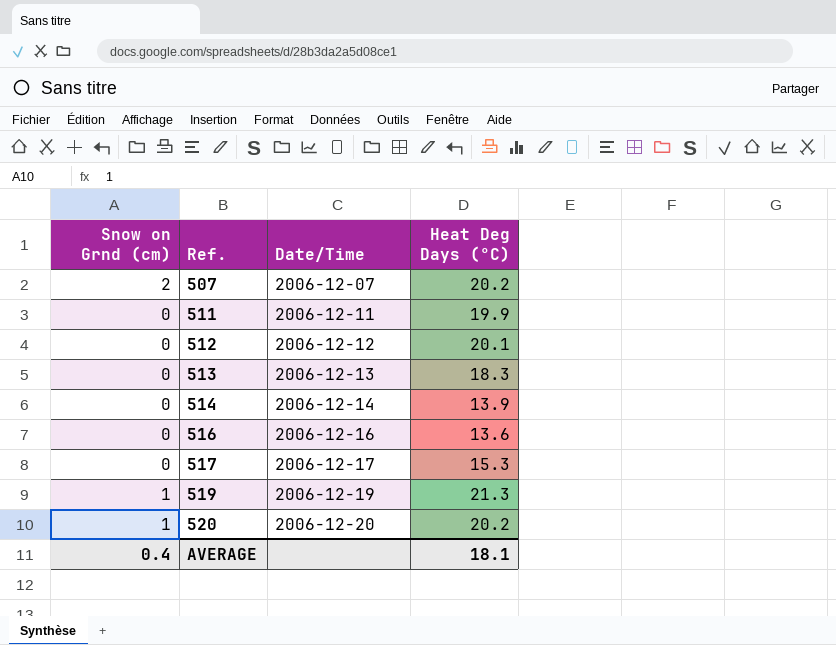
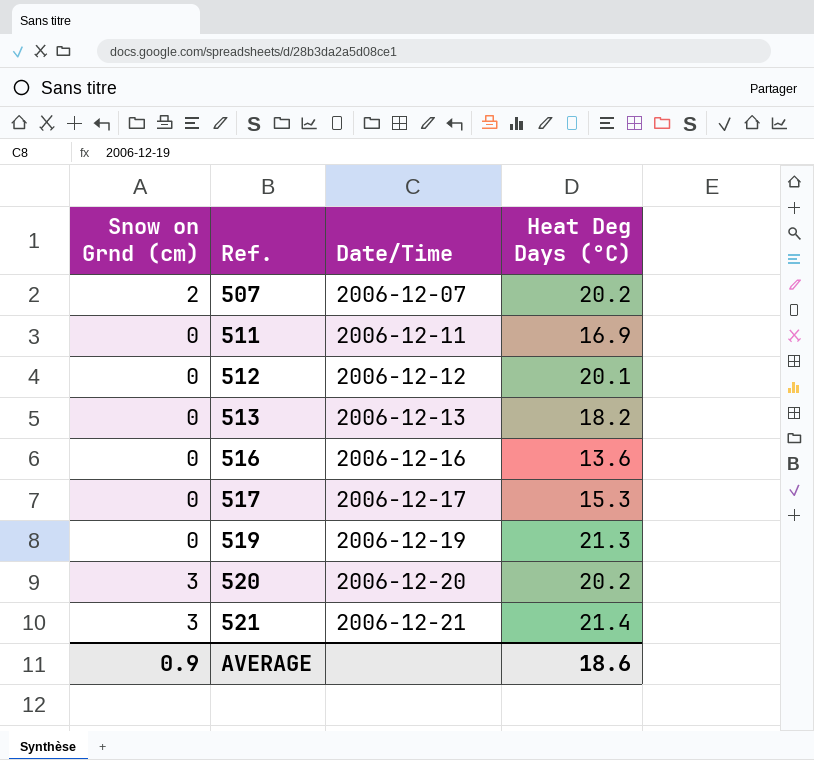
row 514: 0 | 2006-12-14 | 13.9 -> none
511 | Heat Deg Days (°C): 19.9 -> 16.9
513 | Heat Deg Days (°C): 18.3 -> 18.2
519 | Snow on Grnd (cm): 1 -> 0
520 | Snow on Grnd (cm): 1 -> 3
row 521: none -> 3 | 2006-12-21 | 21.4
AVERAGE | Snow on Grnd (cm): 0.4 -> 0.9
AVERAGE | Heat Deg Days (°C): 18.1 -> 18.6

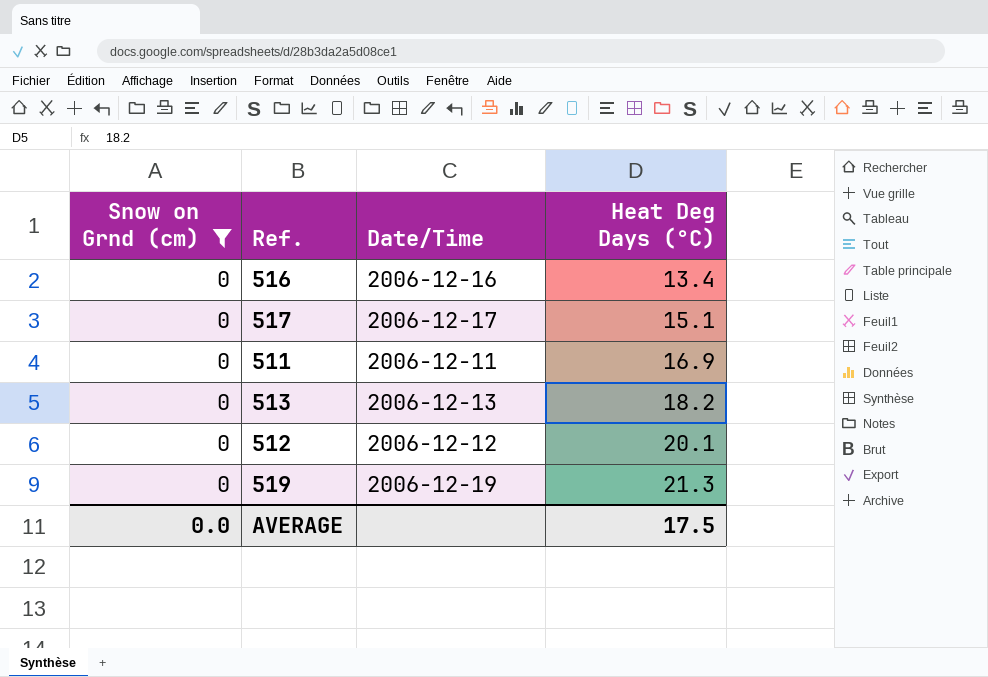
filter: none -> Snow on Grnd (cm) = 0
row order: Ref. ascending -> Heat Deg Days (°C) ascending
516 | Heat Deg Days (°C): 13.6 -> 13.4
517 | Heat Deg Days (°C): 15.3 -> 15.1
AVERAGE | Snow on Grnd (cm): 0.9 -> 0.0
AVERAGE | Heat Deg Days (°C): 18.6 -> 17.5

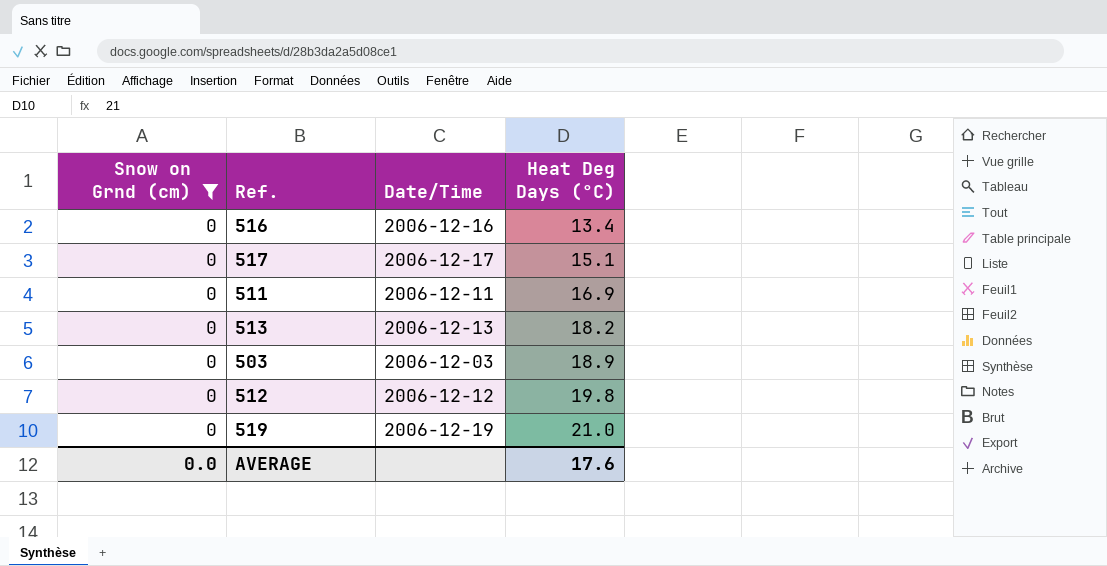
row 503: none -> 0 | 2006-12-03 | 18.9
512 | Heat Deg Days (°C): 20.1 -> 19.8
519 | Heat Deg Days (°C): 21.3 -> 21.0
AVERAGE | Heat Deg Days (°C): 17.5 -> 17.6

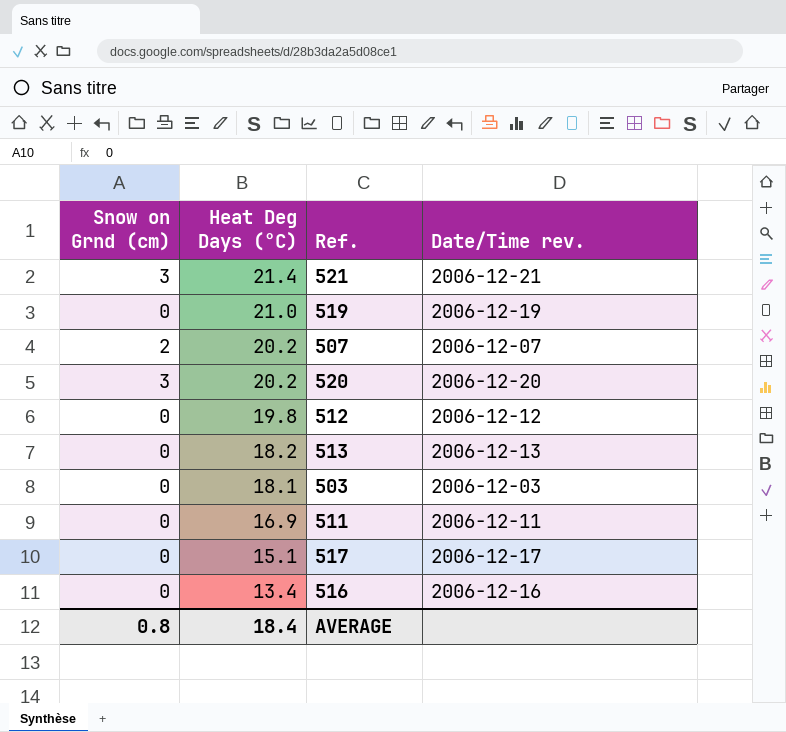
filter: Snow on Grnd (cm) = 0 -> none
row order: Heat Deg Days (°C) ascending -> Heat Deg Days (°C) descending
column Heat Deg Days (°C) | position: 4 -> 2
column name: Date/Time -> Date/Time rev.
503 | Heat Deg Days (°C): 18.9 -> 18.1
AVERAGE | Snow on Grnd (cm): 0.0 -> 0.8
AVERAGE | Heat Deg Days (°C): 17.6 -> 18.4

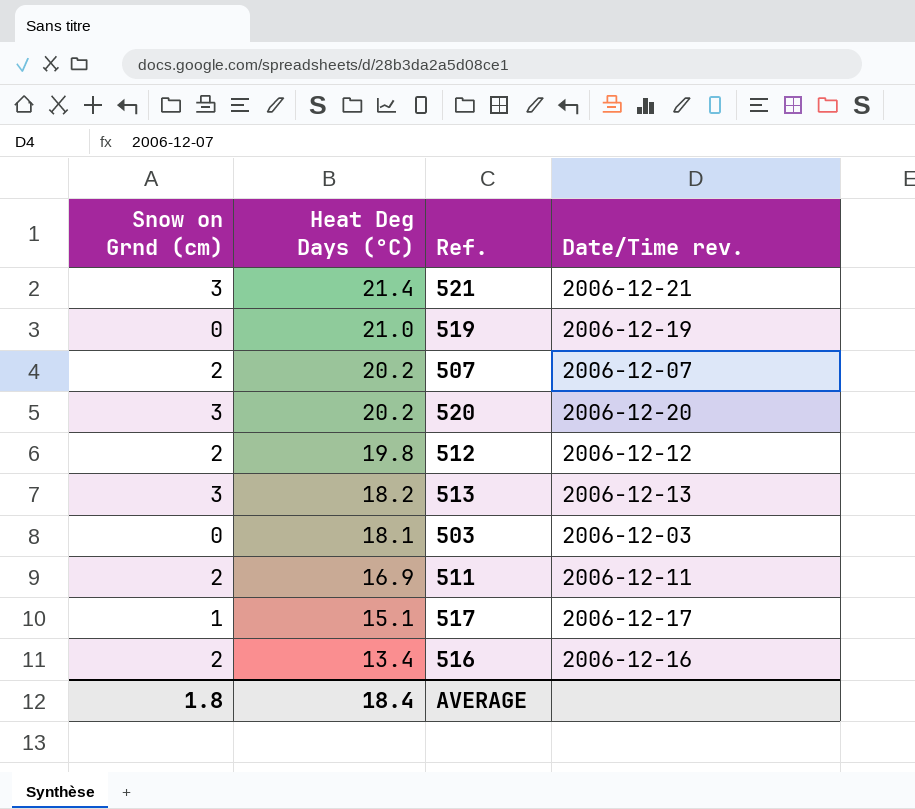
512 | Snow on Grnd (cm): 0 -> 2
513 | Snow on Grnd (cm): 0 -> 3
511 | Snow on Grnd (cm): 0 -> 2
517 | Snow on Grnd (cm): 0 -> 1
516 | Snow on Grnd (cm): 0 -> 2
AVERAGE | Snow on Grnd (cm): 0.8 -> 1.8

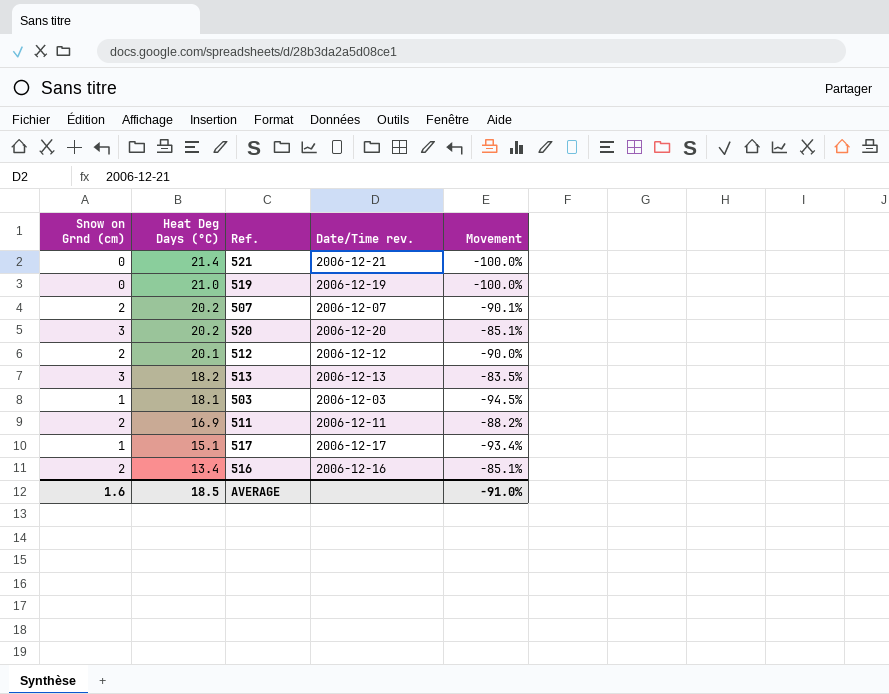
column Movement | formula: none -> ([Snow on Grnd (cm)] - [Heat Deg Days (°C)]) / [Heat Deg Days (°C)]
521 | Snow on Grnd (cm): 3 -> 0
512 | Heat Deg Days (°C): 19.8 -> 20.1
503 | Snow on Grnd (cm): 0 -> 1
AVERAGE | Snow on Grnd (cm): 1.8 -> 1.6
AVERAGE | Heat Deg Days (°C): 18.4 -> 18.5

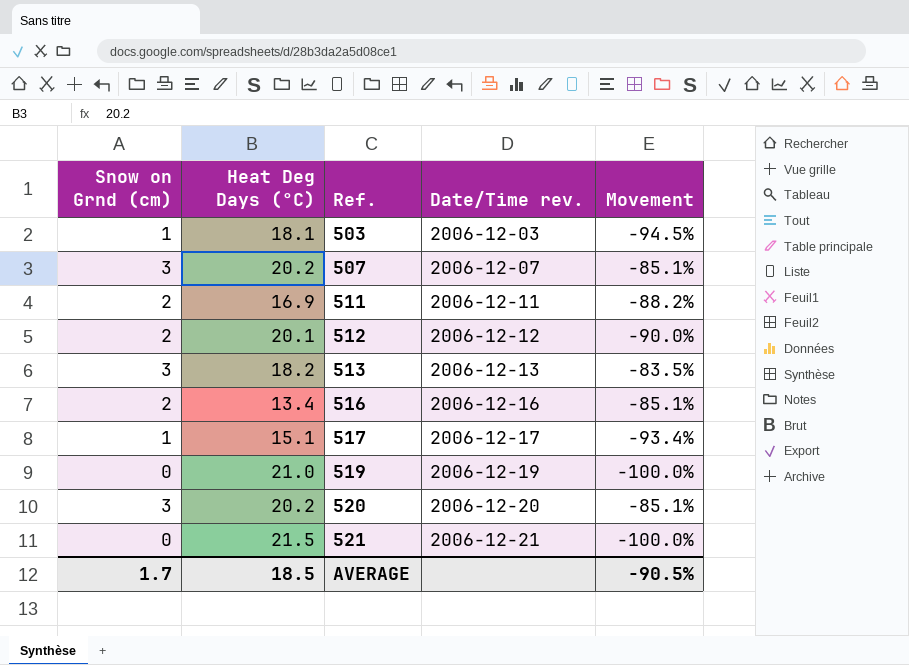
row order: Heat Deg Days (°C) descending -> Ref. ascending
507 | Snow on Grnd (cm): 2 -> 3
507 | Movement: -90.1% -> -85.1%
521 | Heat Deg Days (°C): 21.4 -> 21.5
AVERAGE | Snow on Grnd (cm): 1.6 -> 1.7
AVERAGE | Movement: -91.0% -> -90.5%

